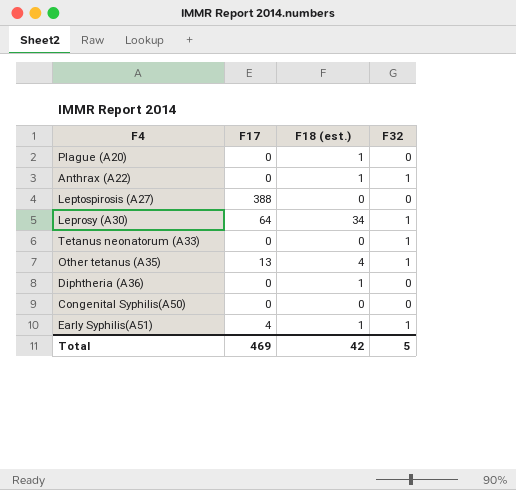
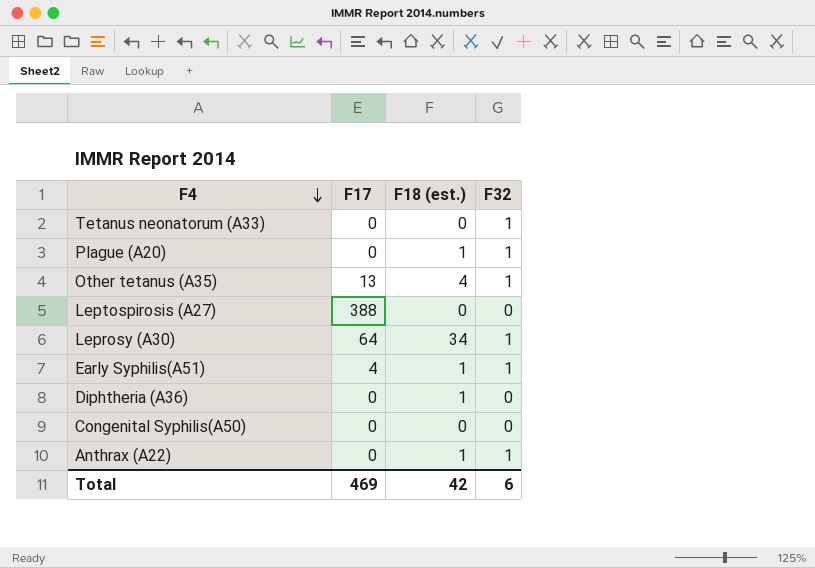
row order: none -> F4 descending
Plague (A20) | F32: 0 -> 1
Total | F32: 5 -> 6

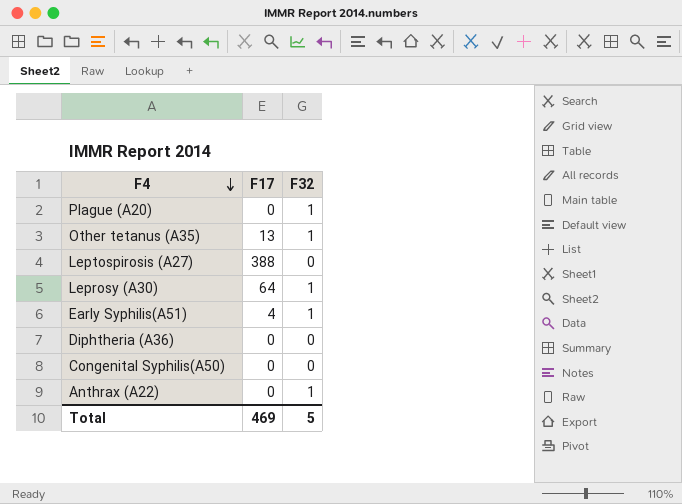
column F18 (est.) | position: 3 -> none
row Tetanus neonatorum (A33): 0 | 0 | 1 -> none
Total | F32: 6 -> 5

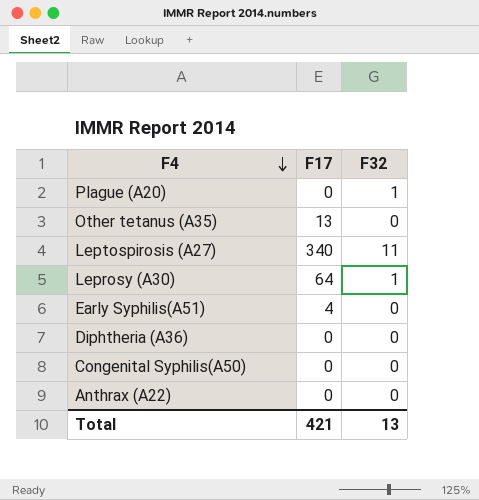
Other tetanus (A35) | F32: 1 -> 0
Leptospirosis (A27) | F17: 388 -> 340
Leptospirosis (A27) | F32: 0 -> 11
Early Syphilis(A51) | F32: 1 -> 0
Anthrax (A22) | F32: 1 -> 0
Total | F17: 469 -> 421
Total | F32: 5 -> 13

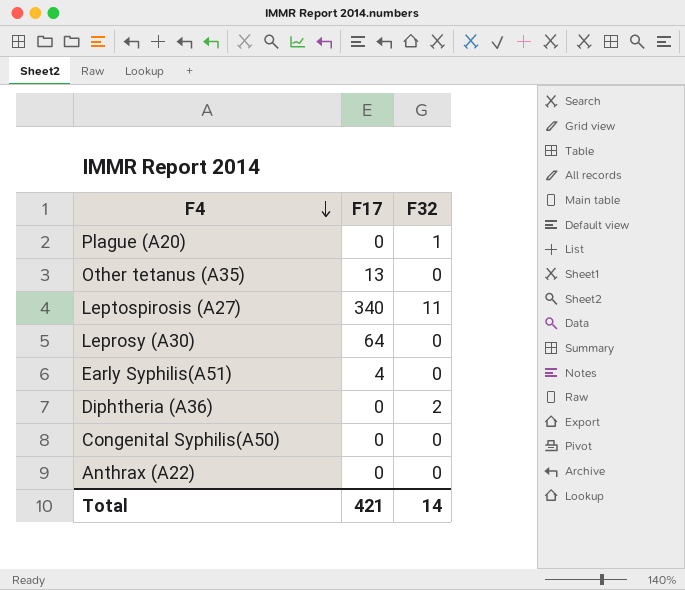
Leprosy (A30) | F32: 1 -> 0
Diphtheria (A36) | F32: 0 -> 2
Total | F32: 13 -> 14

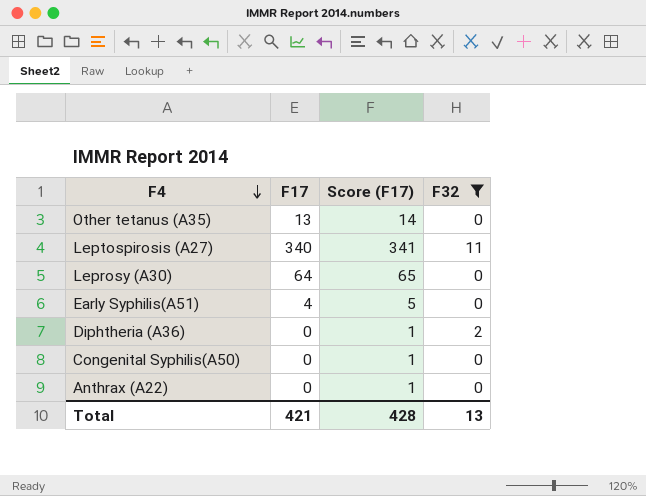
filter: none -> F32 != 1
column Score (F17) | formula: none -> [F17] + 1
Total | F32: 14 -> 13

